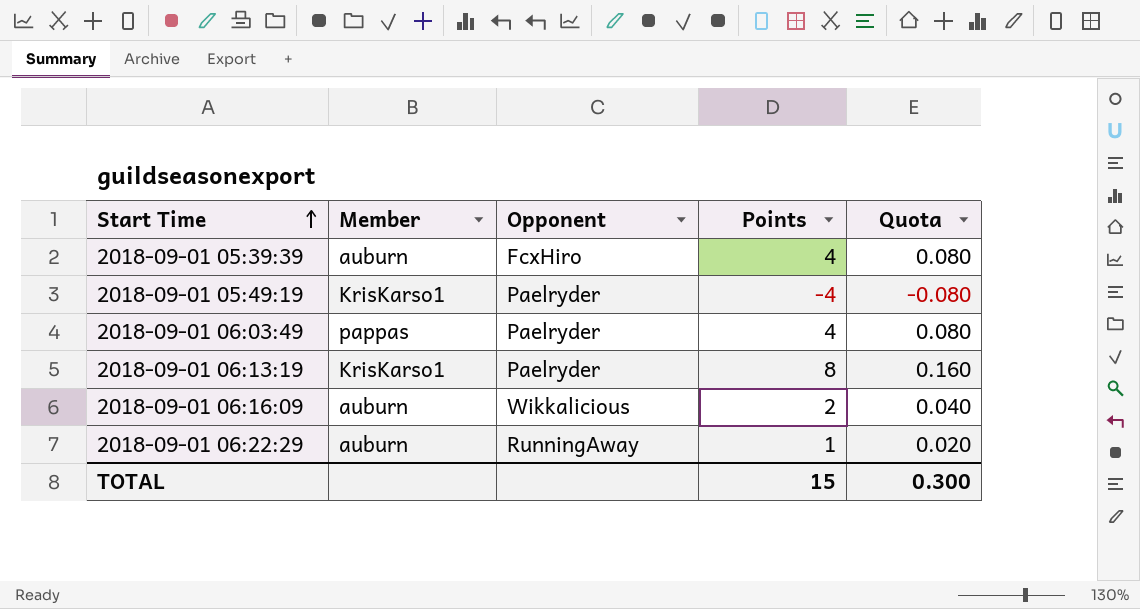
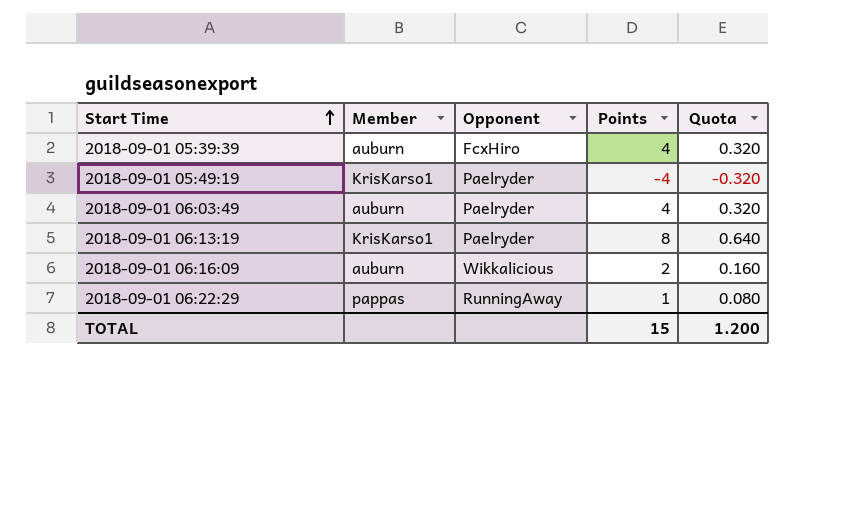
column Quota | formula: [Points] * 0.02 -> [Points] * 0.08
2018-09-01 06:03:49 | Member: pappas -> auburn
2018-09-01 06:22:29 | Member: auburn -> pappas
TOTAL | Quota: 0.300 -> 1.200

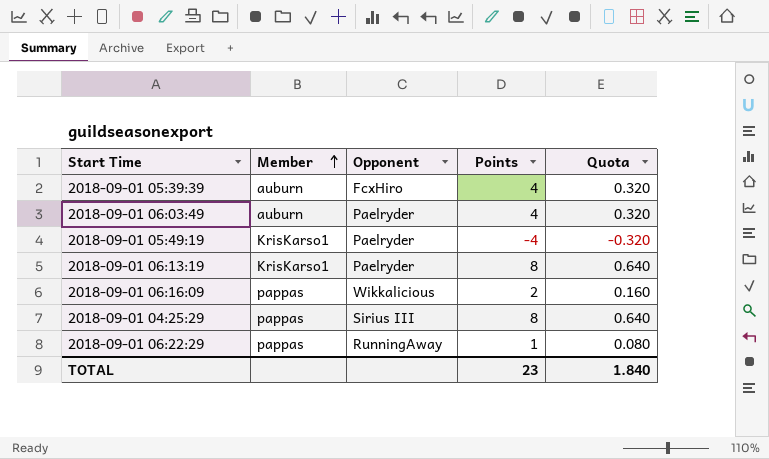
row order: Start Time ascending -> Member ascending
2018-09-01 06:16:09 | Member: auburn -> pappas
row 2018-09-01 04:25:29: none -> pappas | Sirius III | 8 | 0.640
TOTAL | Points: 15 -> 23
TOTAL | Quota: 1.200 -> 1.840

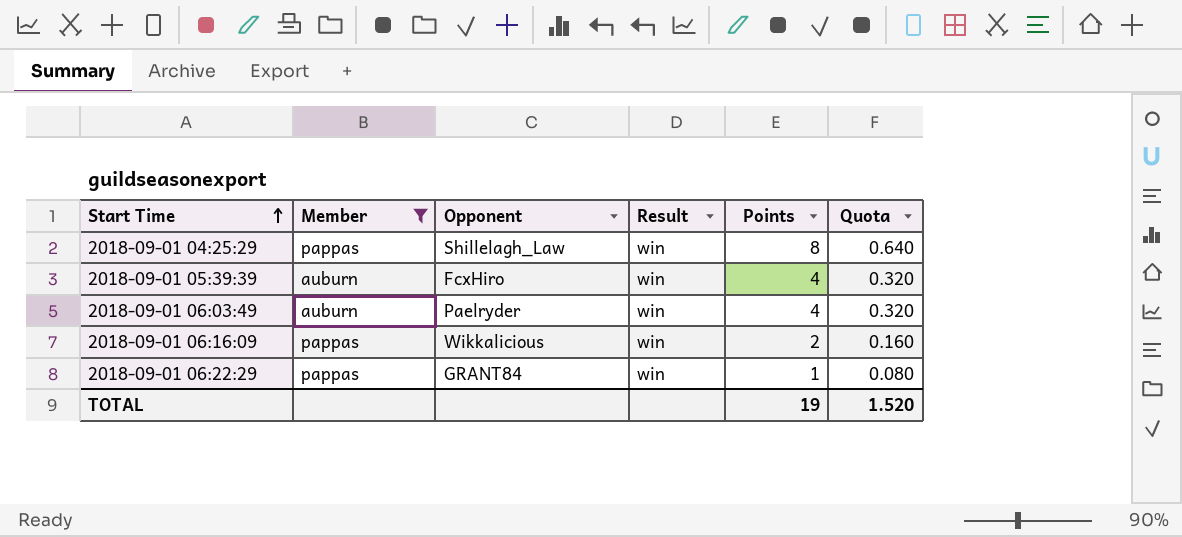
filter: none -> Member != KrisKarso1
row order: Member ascending -> Start Time ascending
column Result | position: none -> 4
2018-09-01 04:25:29 | Opponent: Sirius III -> Shillelagh_Law
2018-09-01 06:22:29 | Opponent: RunningAway -> GRANT84
TOTAL | Points: 23 -> 19
TOTAL | Quota: 1.840 -> 1.520

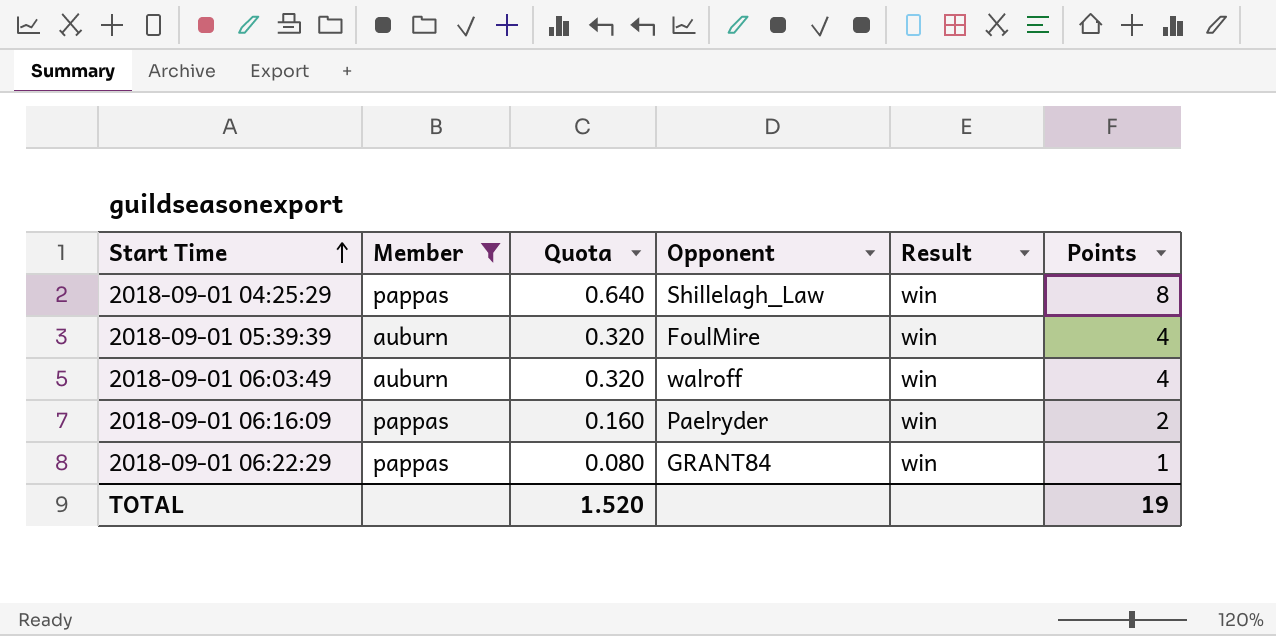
column Quota | position: 6 -> 3
2018-09-01 05:39:39 | Opponent: FcxHiro -> FoulMire
2018-09-01 06:03:49 | Opponent: Paelryder -> walroff
2018-09-01 06:16:09 | Opponent: Wikkalicious -> Paelryder

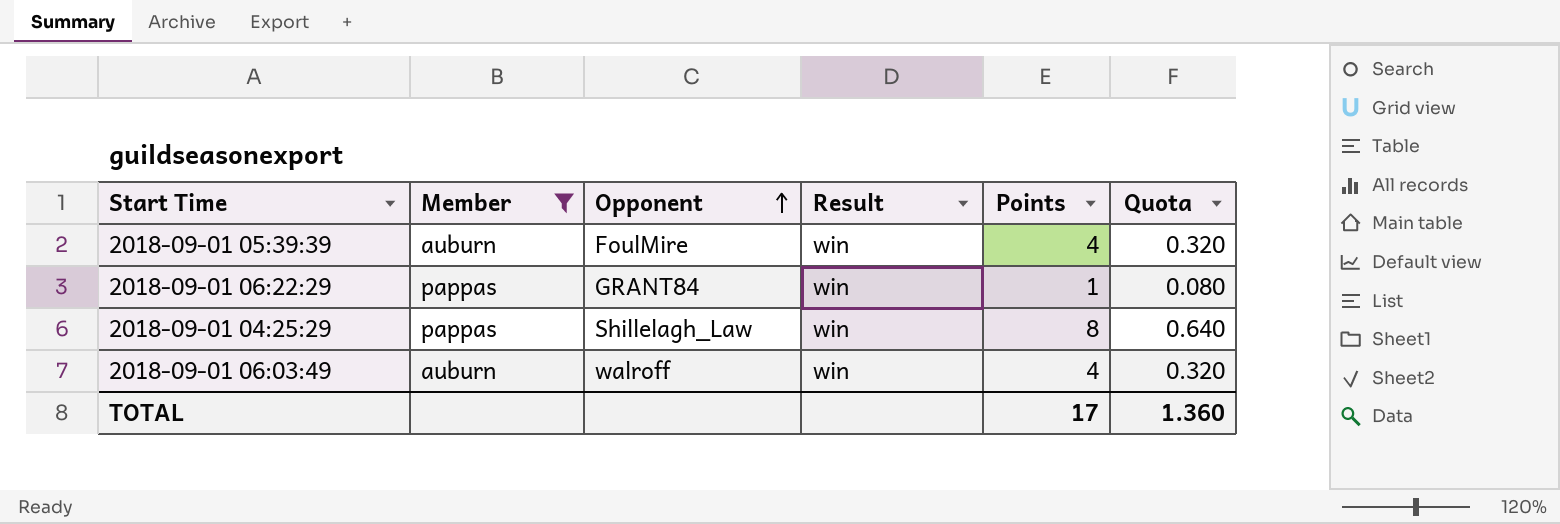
row order: Start Time ascending -> Opponent ascending
column Quota | position: 3 -> 6
row 2018-09-01 06:16:09: pappas | 0.160 | Paelryder | win | 2 -> none
TOTAL | Points: 19 -> 17
TOTAL | Quota: 1.520 -> 1.360

